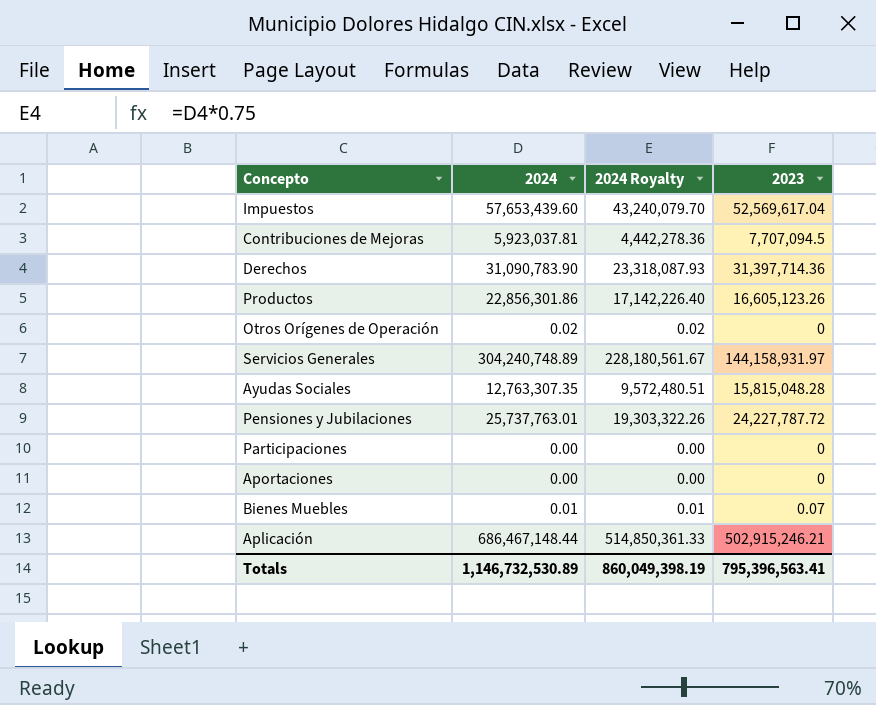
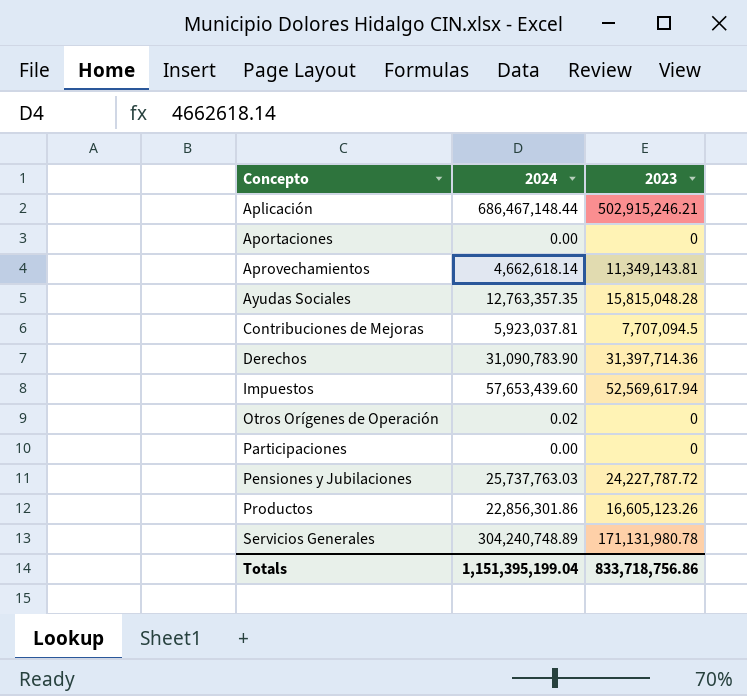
row order: none -> Concepto ascending
column 2024 Royalty | formula: [2024] * 0.75 -> none
row Bienes Muebles: 0.01 | 0.01 | 0.07 -> none
row Aprovechamientos: none -> 4,662,618.14 | 11,349,143.81
Ayudas Sociales | 2024: 12,763,307.35 -> 12,763,357.35
Impuestos | 2023: 52,569,617.04 -> 52,569,617.94
Pensiones y Jubilaciones | 2024: 25,737,763.01 -> 25,737,763.03
Servicios Generales | 2023: 144,158,931.97 -> 171,131,980.78
Totals | 2024: 1,146,732,530.89 -> 1,151,395,199.04
Totals | 2023: 795,396,563.41 -> 833,718,756.86

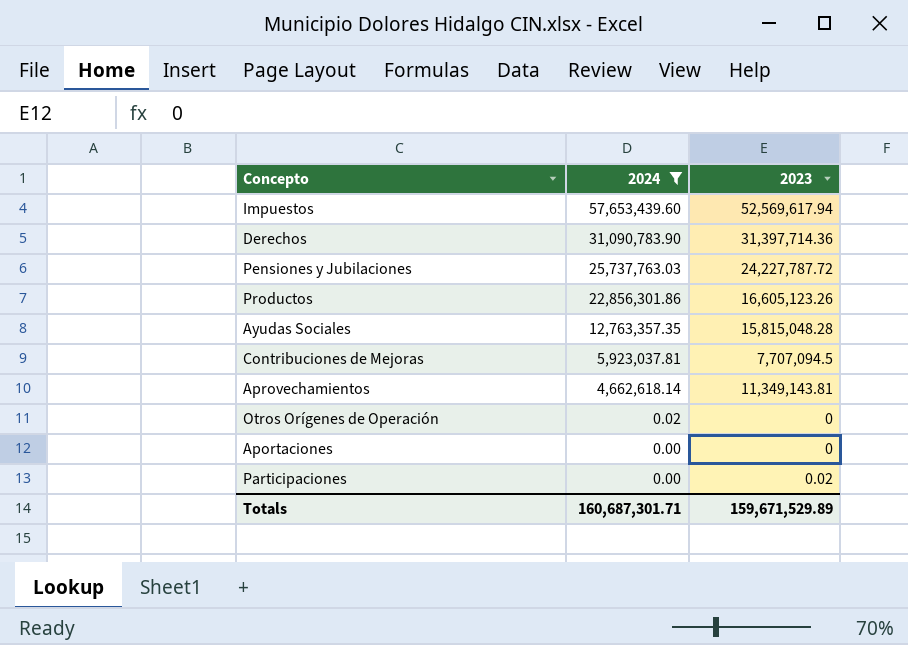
filter: none -> 2024 <= 57,653,439.60
row order: Concepto ascending -> 2024 descending
Participaciones | 2023: 0 -> 0.02
Totals | 2024: 1,151,395,199.04 -> 160,687,301.71
Totals | 2023: 833,718,756.86 -> 159,671,529.89

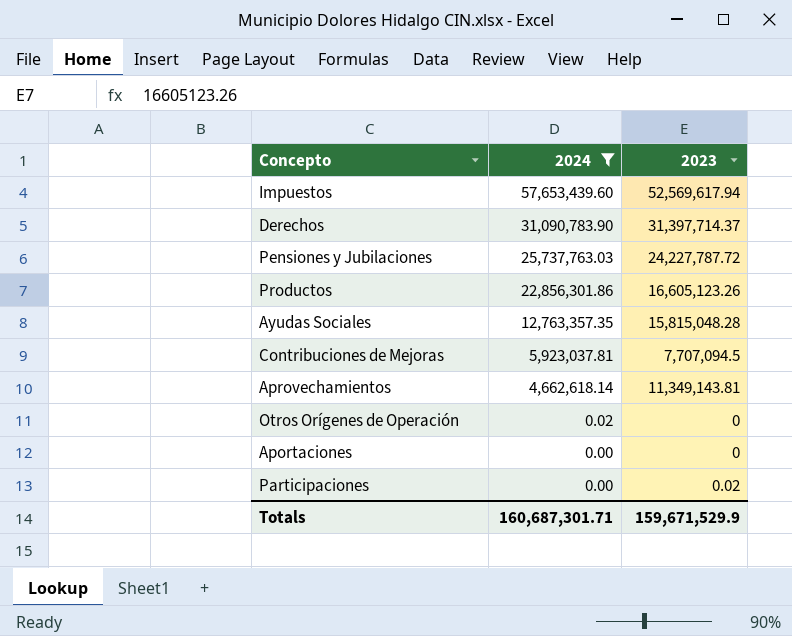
Derechos | 2023: 31,397,714.36 -> 31,397,714.37
Totals | 2023: 159,671,529.89 -> 159,671,529.9

